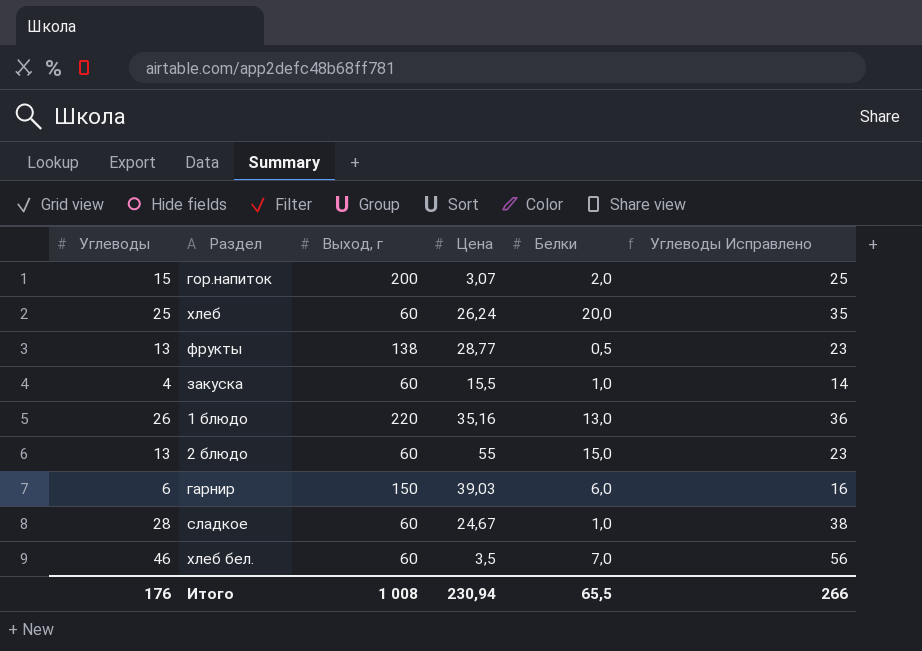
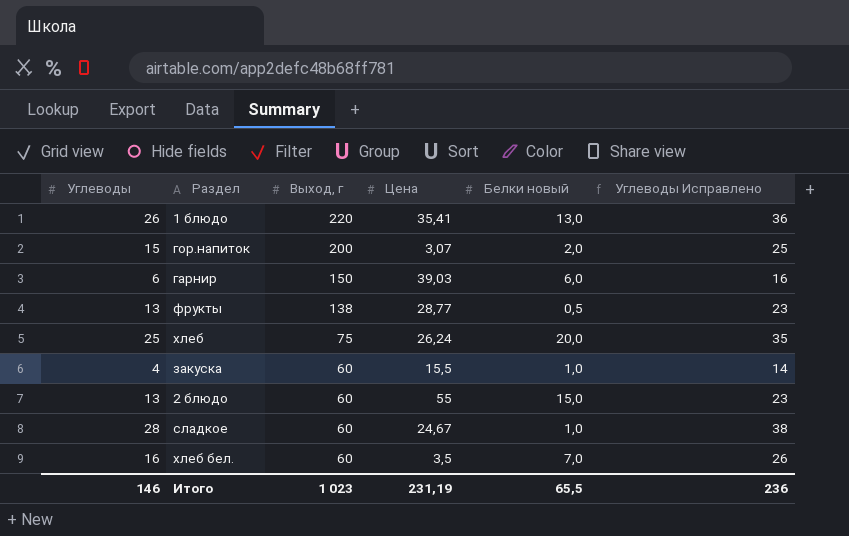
row order: none -> Выход, г descending
column name: Белки -> Белки новый
1 блюдо | Цена: 35,16 -> 35,41
хлеб | Выход, г: 60 -> 75
хлеб бел. | Углеводы: 46 -> 16
хлеб бел. | Углеводы Исправлено: 56 -> 26
Итого | Углеводы: 176 -> 146
Итого | Выход, г: 1 008 -> 1 023
Итого | Цена: 230,94 -> 231,19
Итого | Углеводы Исправлено: 266 -> 236

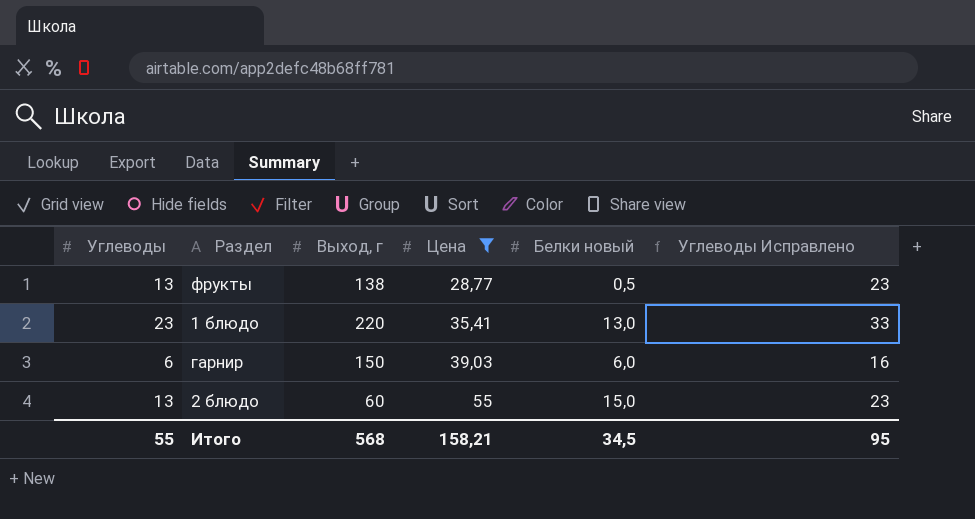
filter: none -> Цена >= 28,77
row order: Выход, г descending -> Цена ascending
1 блюдо | Углеводы: 26 -> 23
1 блюдо | Углеводы Исправлено: 36 -> 33
Итого | Углеводы: 146 -> 55
Итого | Выход, г: 1 023 -> 568
Итого | Цена: 231,19 -> 158,21
Итого | Белки новый: 65,5 -> 34,5
Итого | Углеводы Исправлено: 236 -> 95

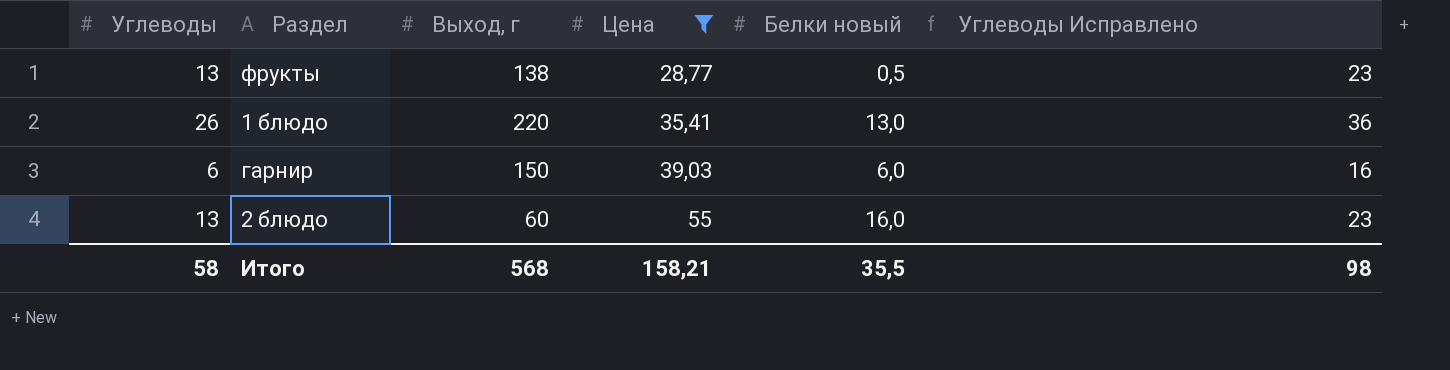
1 блюдо | Углеводы: 23 -> 26
1 блюдо | Углеводы Исправлено: 33 -> 36
2 блюдо | Белки новый: 15,0 -> 16,0
Итого | Углеводы: 55 -> 58
Итого | Белки новый: 34,5 -> 35,5
Итого | Углеводы Исправлено: 95 -> 98

